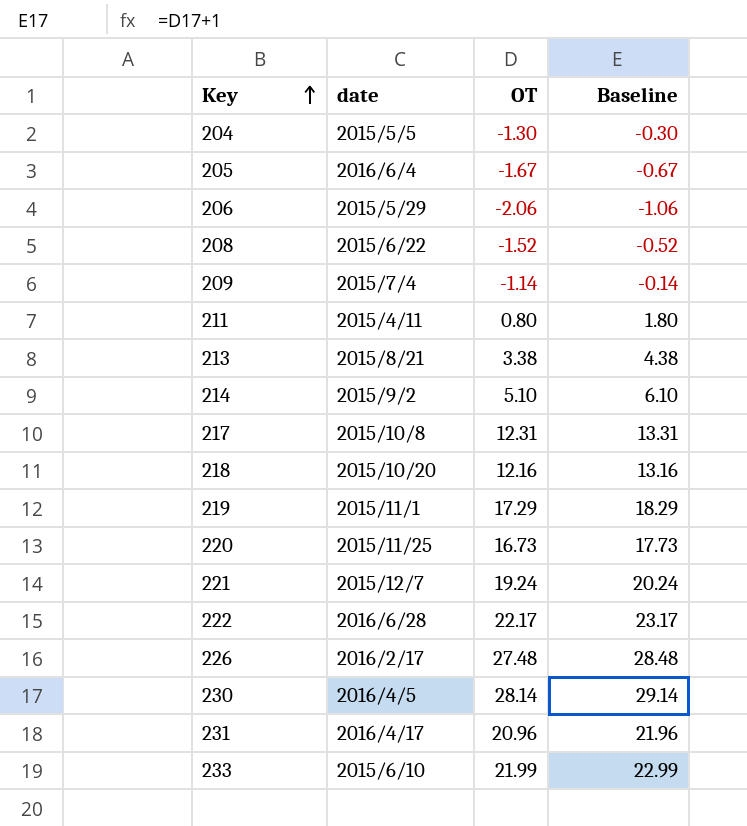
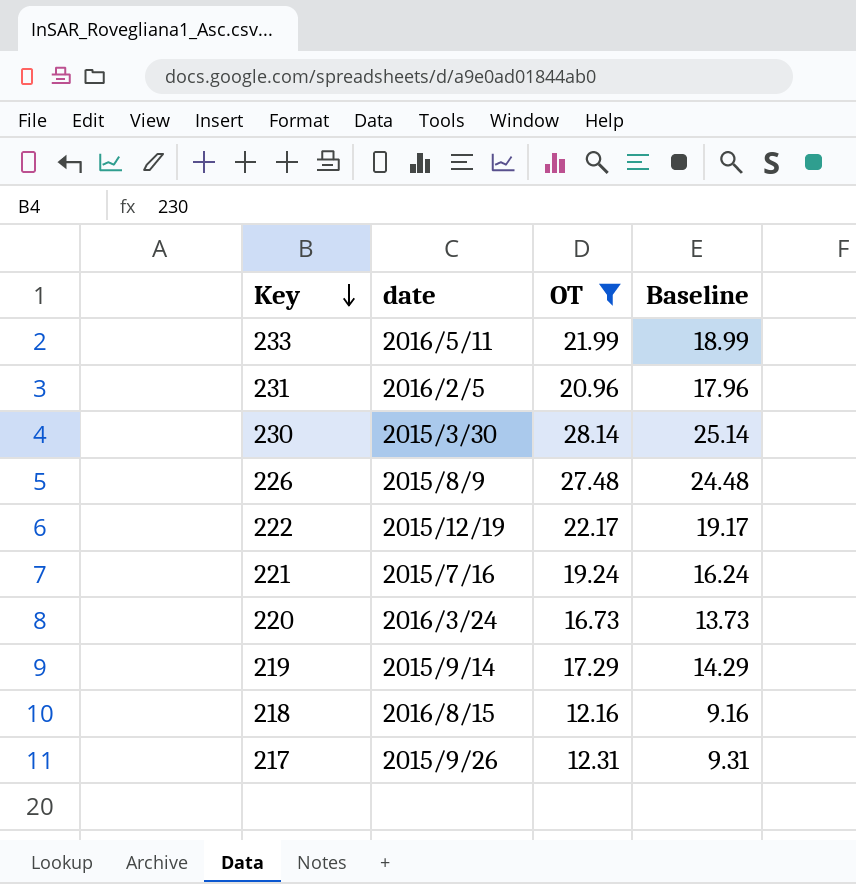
filter: none -> OT >= 12.16
row order: Key ascending -> Key descending
column Baseline | formula: [OT] + 1 -> [OT] - 3
233 | date: 2015/6/10 -> 2016/5/11
231 | date: 2016/4/17 -> 2016/2/5
230 | date: 2016/4/5 -> 2015/3/30
226 | date: 2016/2/17 -> 2015/8/9
222 | date: 2016/6/28 -> 2015/12/19
221 | date: 2015/12/7 -> 2015/7/16
220 | date: 2015/11/25 -> 2016/3/24
219 | date: 2015/11/1 -> 2015/9/14
218 | date: 2015/10/20 -> 2016/8/15
217 | date: 2015/10/8 -> 2015/9/26

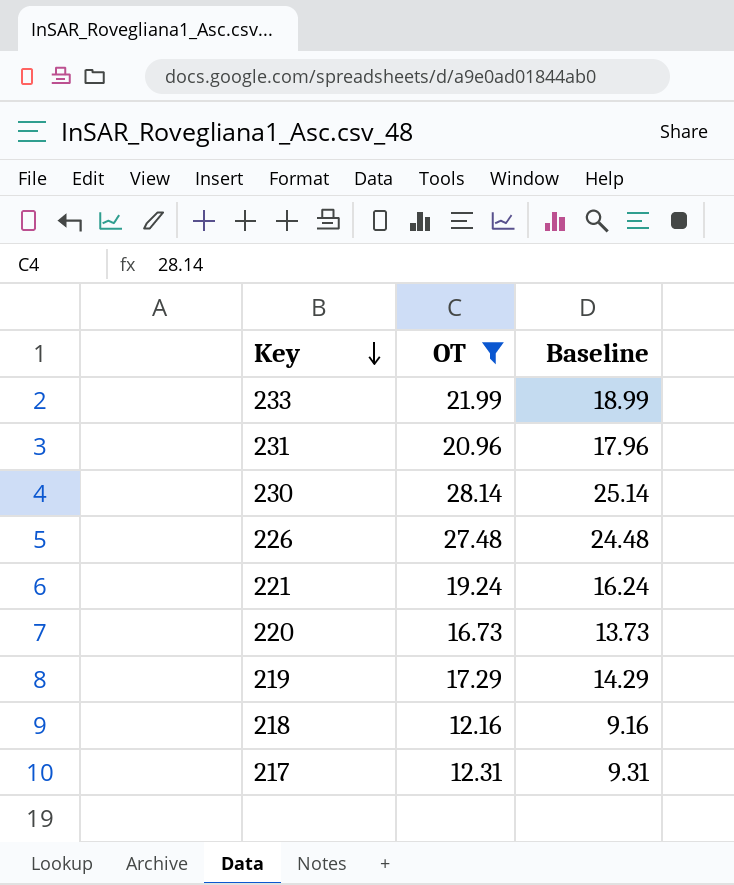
column date | position: 2 -> none
row 222: 2015/12/19 | 22.17 | 19.17 -> none

